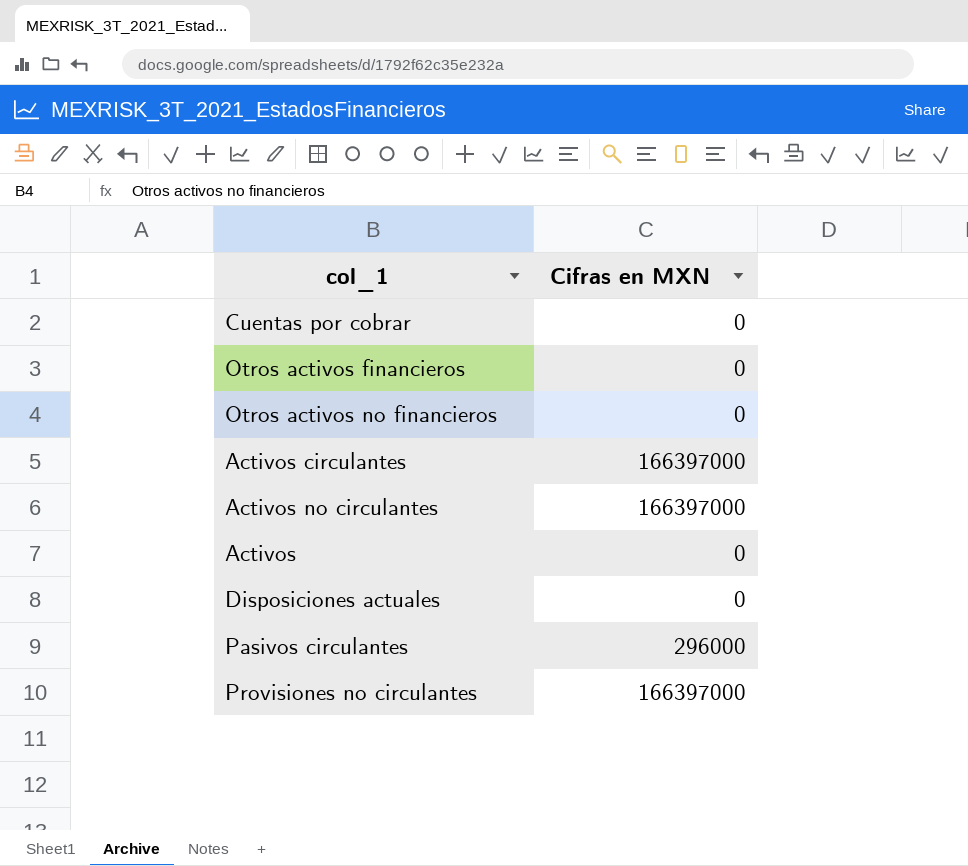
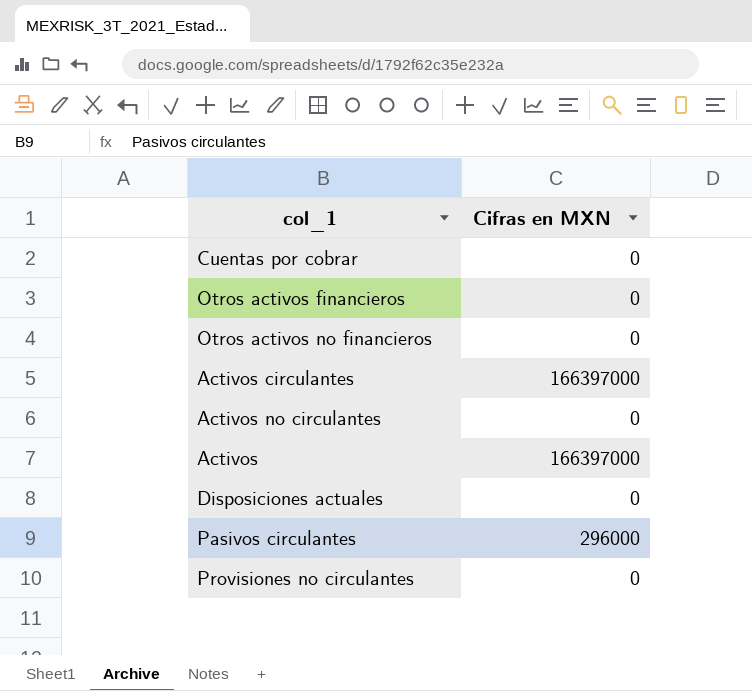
Activos no circulantes | Cifras en MXN: 166397000 -> 0
Activos | Cifras en MXN: 0 -> 166397000
Provisiones no circulantes | Cifras en MXN: 166397000 -> 0

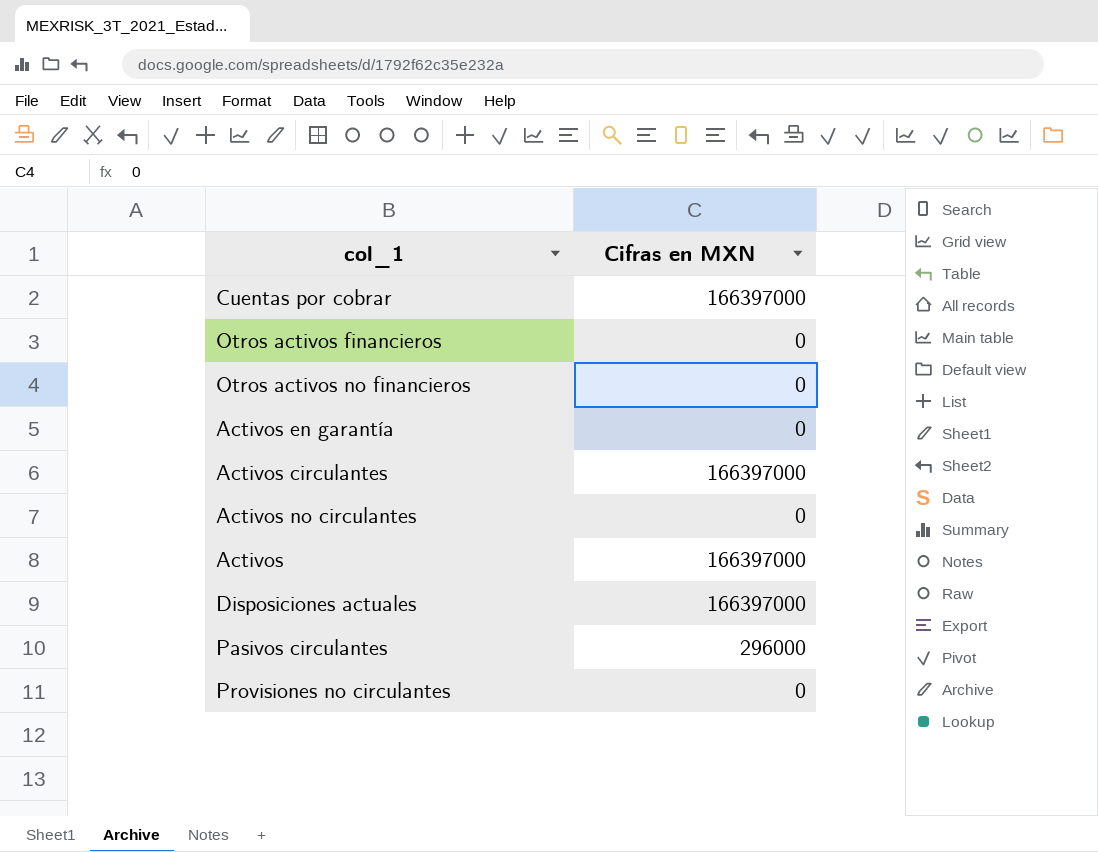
Cuentas por cobrar | Cifras en MXN: 0 -> 166397000
row Activos en garantía: none -> 0
Disposiciones actuales | Cifras en MXN: 0 -> 166397000

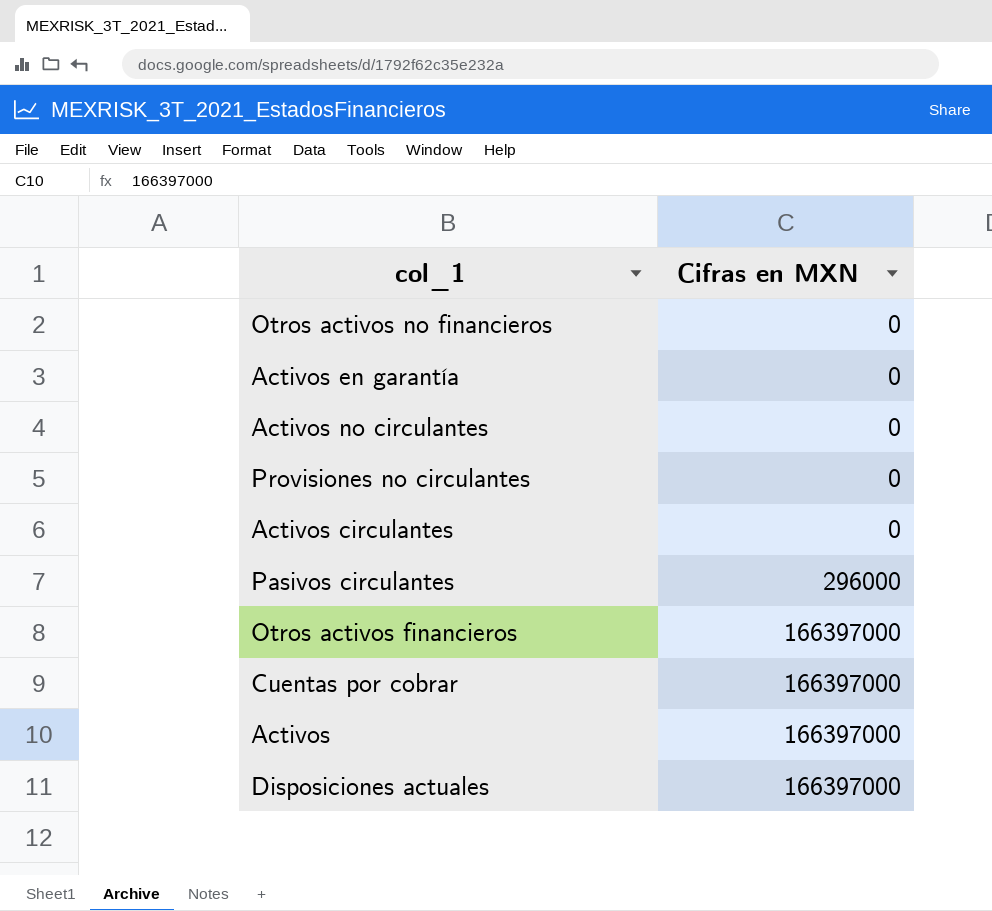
row order: none -> Cifras en MXN ascending
Activos circulantes | Cifras en MXN: 166397000 -> 0
Otros activos financieros | Cifras en MXN: 0 -> 166397000

